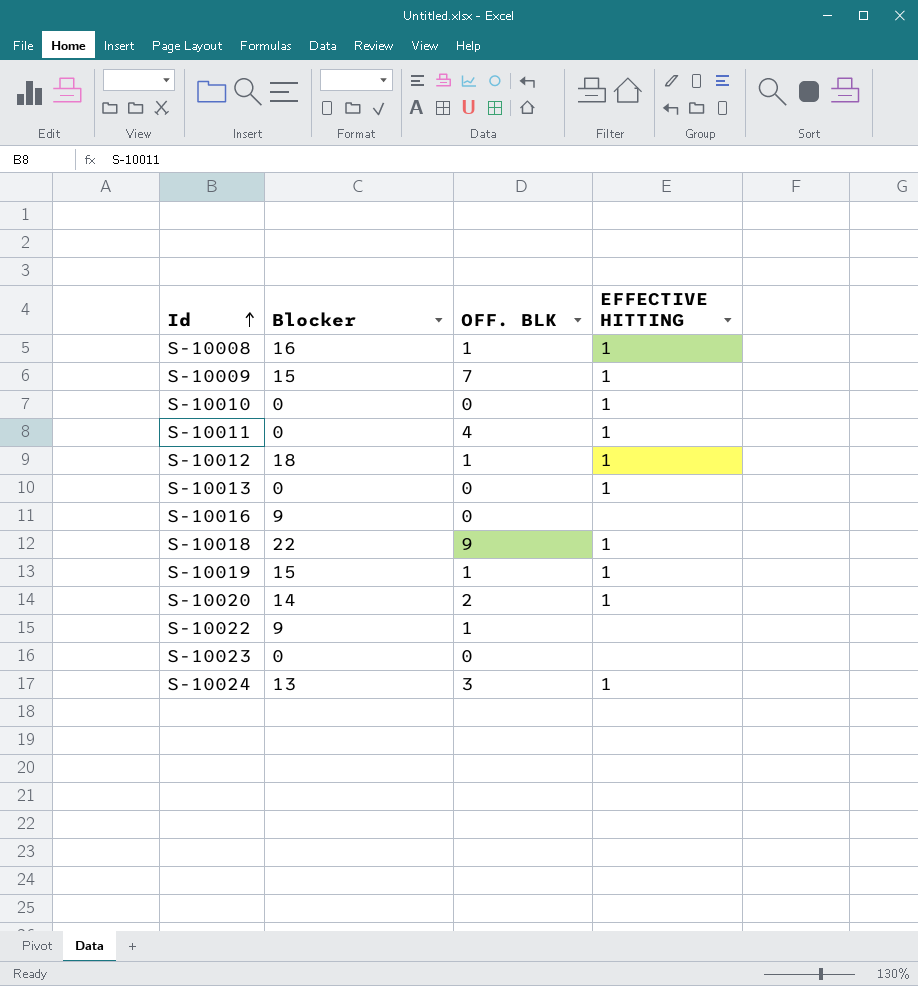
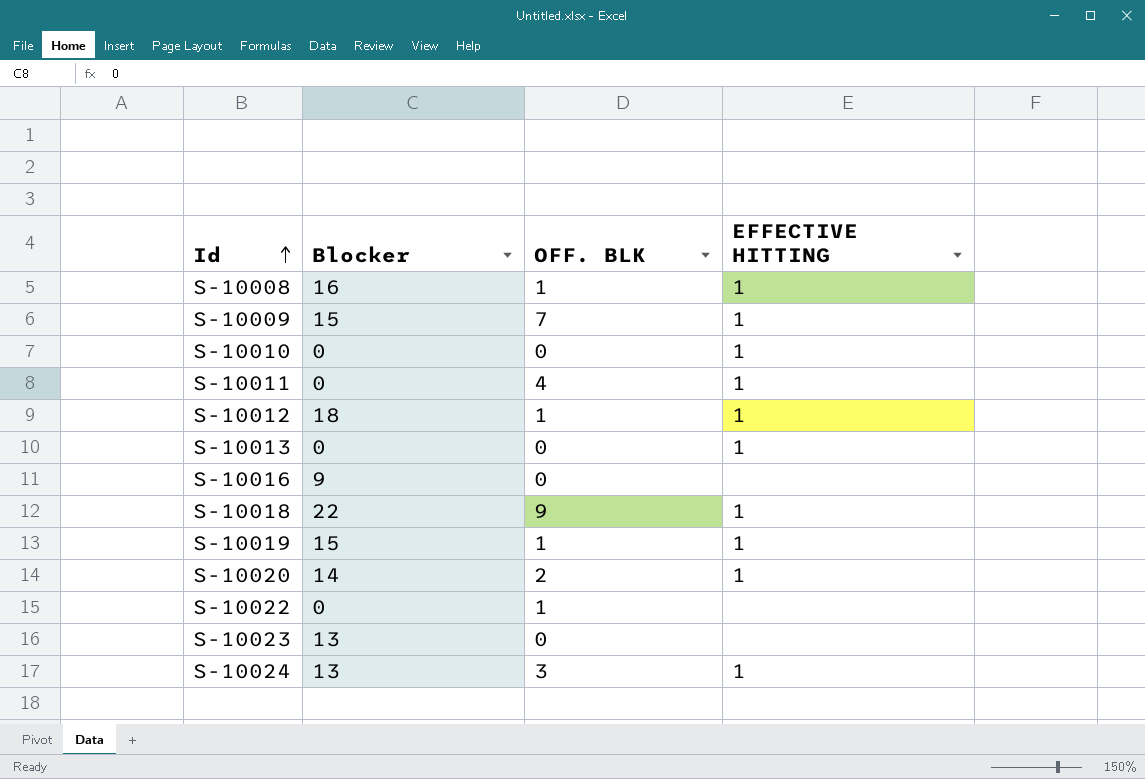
S-10022 | Blocker: 9 -> 0
S-10023 | Blocker: 0 -> 13

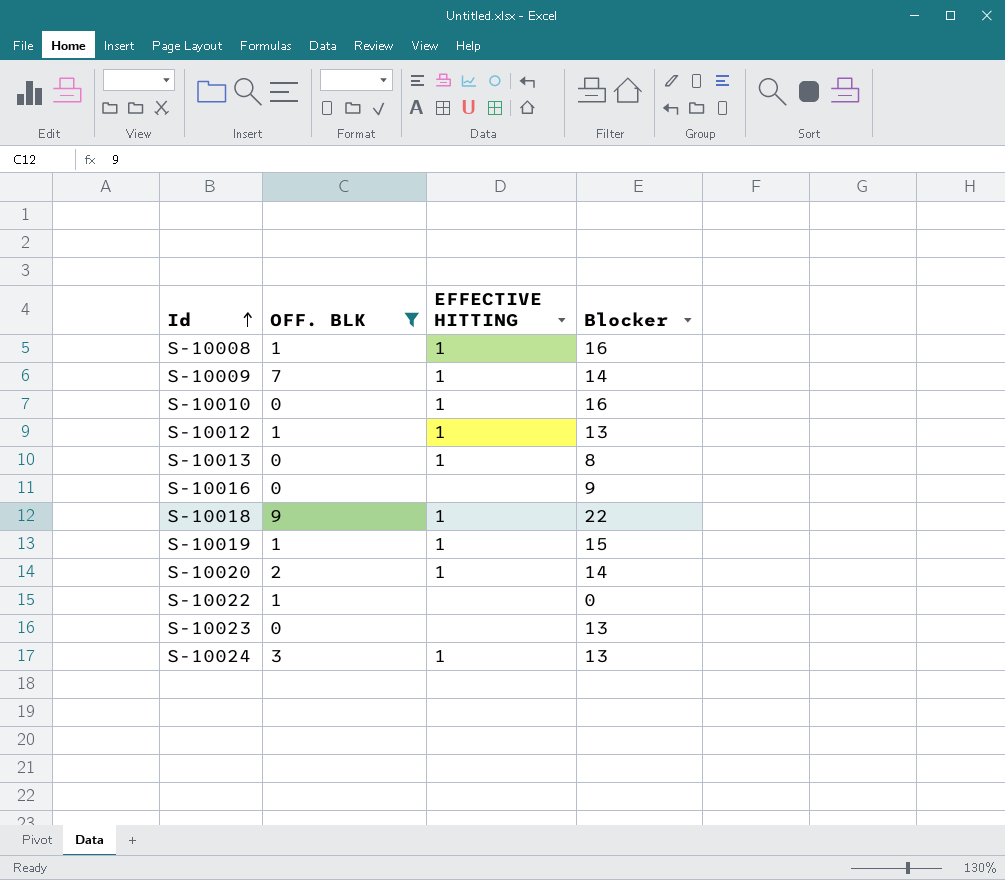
filter: none -> OFF. BLK != 4
column Blocker | position: 2 -> 4
S-10009 | Blocker: 15 -> 14
S-10010 | Blocker: 0 -> 16
S-10012 | Blocker: 18 -> 13
S-10013 | Blocker: 0 -> 8

